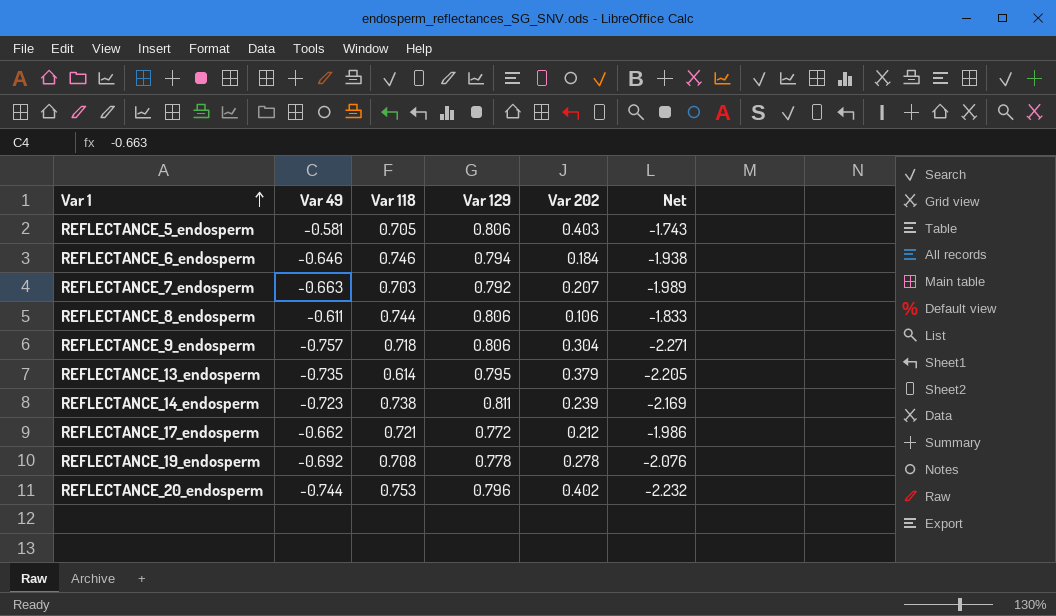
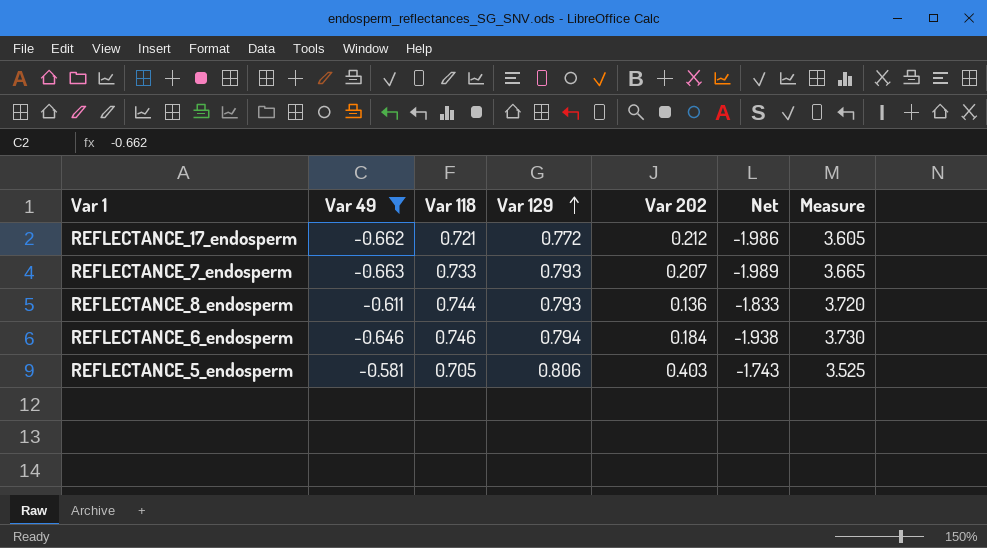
filter: none -> Var 49 >= -0.663
row order: Var 1 ascending -> Var 129 ascending
column Measure | formula: none -> [Var 118] * 5
REFLECTANCE_7_endosperm | Var 118: 0.703 -> 0.733
REFLECTANCE_7_endosperm | Var 129: 0.792 -> 0.793
REFLECTANCE_8_endosperm | Var 129: 0.806 -> 0.793
REFLECTANCE_8_endosperm | Var 202: 0.106 -> 0.136

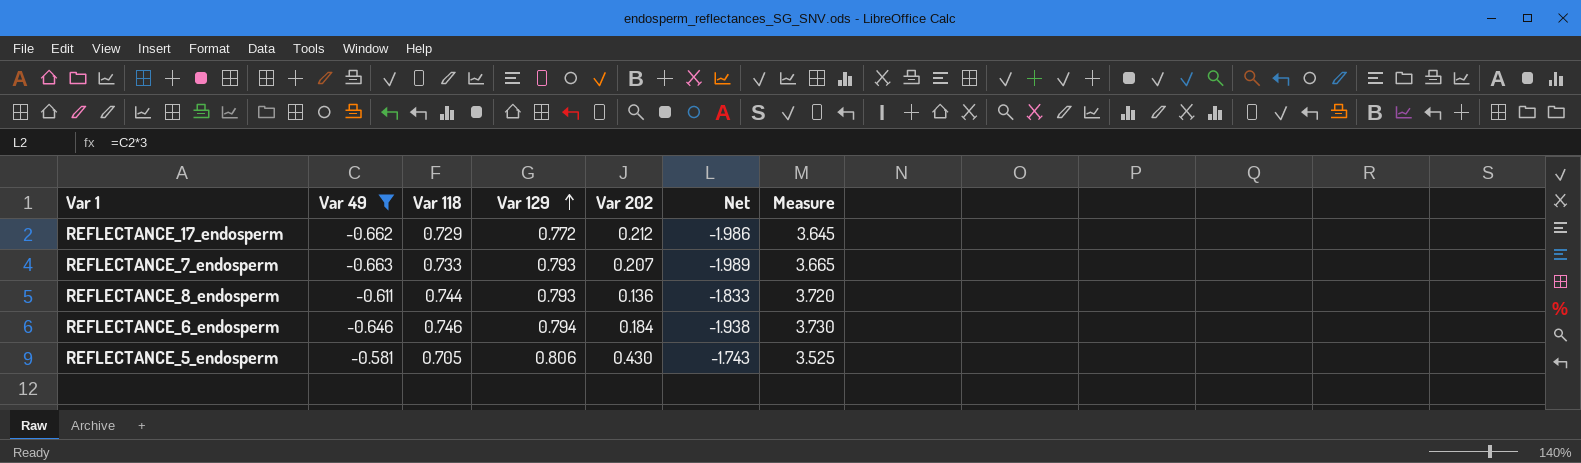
REFLECTANCE_17_endosperm | Var 118: 0.721 -> 0.729
REFLECTANCE_17_endosperm | Measure: 3.605 -> 3.645
REFLECTANCE_5_endosperm | Var 202: 0.403 -> 0.430

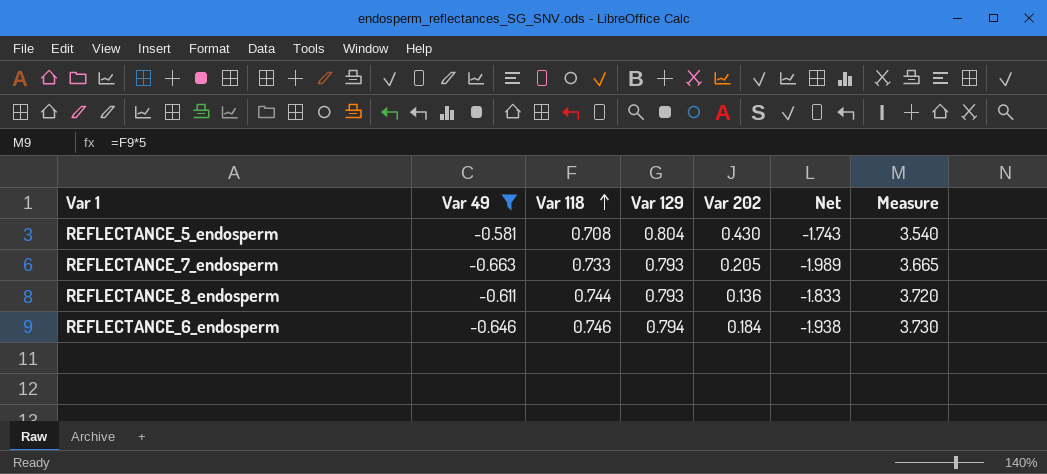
row order: Var 129 ascending -> Var 118 ascending
row REFLECTANCE_17_endosperm: -0.662 | 0.729 | 0.772 | 0.212 | -1.986 | 3.645 -> none
REFLECTANCE_5_endosperm | Var 118: 0.705 -> 0.708
REFLECTANCE_5_endosperm | Var 129: 0.806 -> 0.804
REFLECTANCE_5_endosperm | Measure: 3.525 -> 3.540
REFLECTANCE_7_endosperm | Var 202: 0.207 -> 0.205

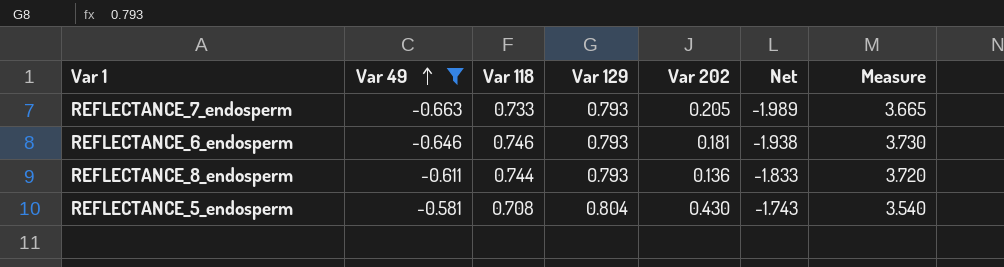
row order: Var 118 ascending -> Var 49 ascending
REFLECTANCE_6_endosperm | Var 129: 0.794 -> 0.793
REFLECTANCE_6_endosperm | Var 202: 0.184 -> 0.181

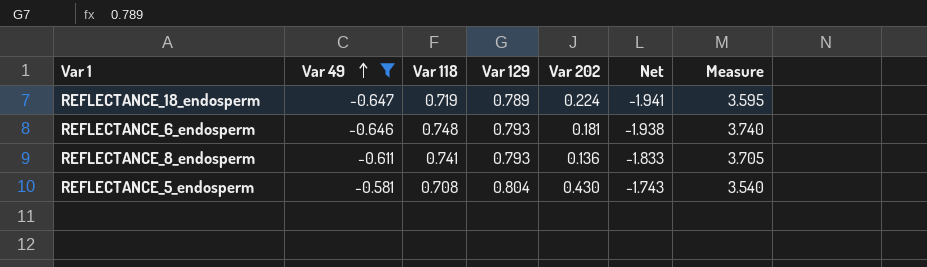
row REFLECTANCE_7_endosperm: -0.663 | 0.733 | 0.793 | 0.205 | -1.989 | 3.665 -> none
row REFLECTANCE_18_endosperm: none -> -0.647 | 0.719 | 0.789 | 0.224 | -1.941 | 3.595
REFLECTANCE_6_endosperm | Var 118: 0.746 -> 0.748
REFLECTANCE_6_endosperm | Measure: 3.730 -> 3.740
REFLECTANCE_8_endosperm | Var 118: 0.744 -> 0.741
REFLECTANCE_8_endosperm | Measure: 3.720 -> 3.705

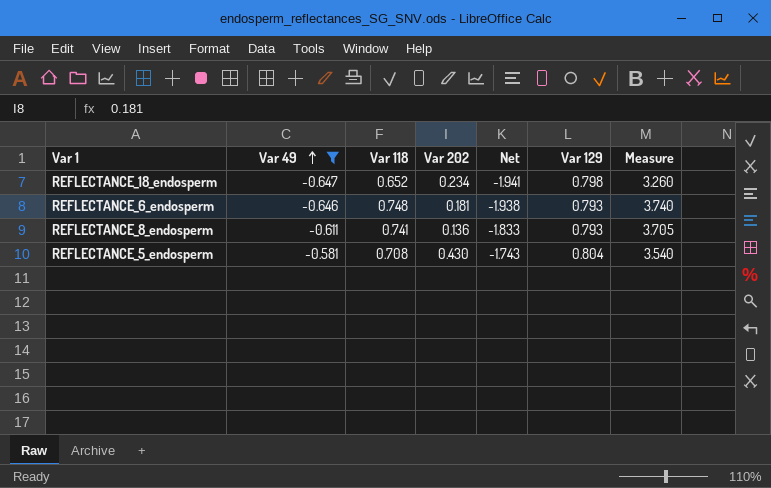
column Var 129 | position: 4 -> 6
REFLECTANCE_18_endosperm | Var 118: 0.719 -> 0.652
REFLECTANCE_18_endosperm | Var 202: 0.224 -> 0.234
REFLECTANCE_18_endosperm | Var 129: 0.789 -> 0.798
REFLECTANCE_18_endosperm | Measure: 3.595 -> 3.260

